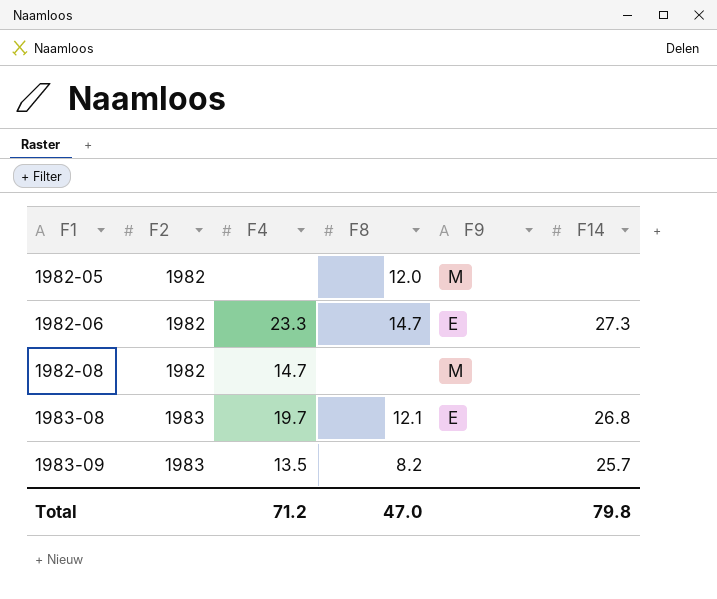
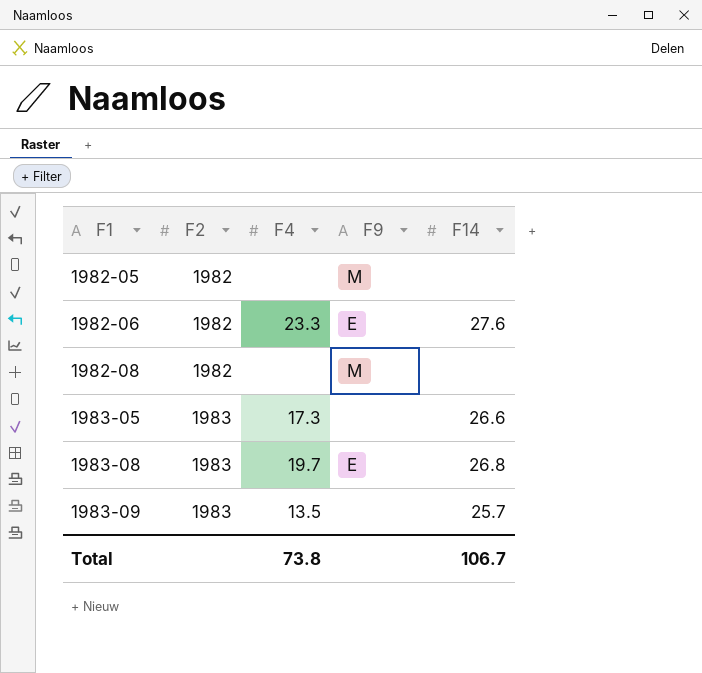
column F8 | position: 4 -> none
1982-06 | F14: 27.3 -> 27.6
1982-08 | F4: 14.7 -> none
row 1983-05: none -> 1983 | 17.3 | none | 26.6
Total | F4: 71.2 -> 73.8
Total | F14: 79.8 -> 106.7

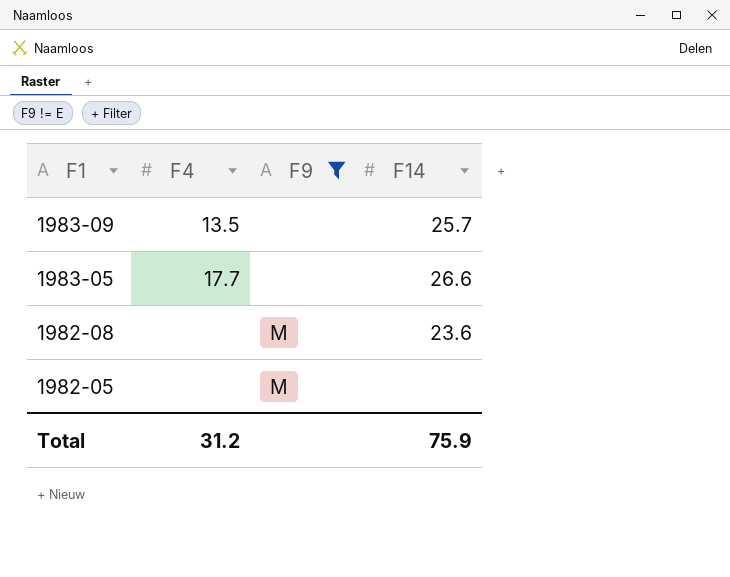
filter: none -> F9 != E
row order: F1 ascending -> F1 descending
column F2 | position: 2 -> none
1983-05 | F4: 17.3 -> 17.7
1982-08 | F14: none -> 23.6
Total | F4: 73.8 -> 31.2
Total | F14: 106.7 -> 75.9

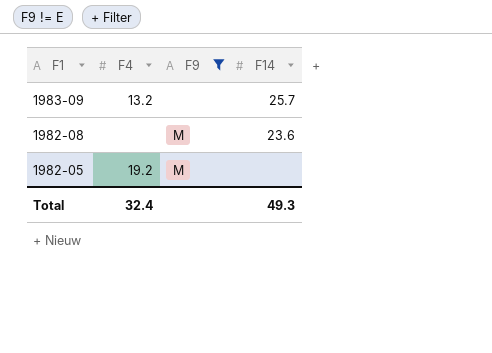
row 1983-05: 17.7 | none | 26.6 -> none
1983-09 | F4: 13.5 -> 13.2
1982-05 | F4: none -> 19.2
Total | F4: 31.2 -> 32.4
Total | F14: 75.9 -> 49.3

